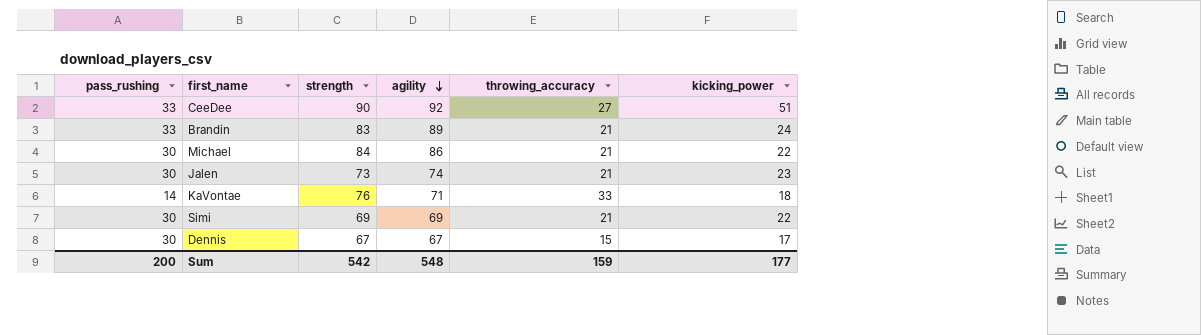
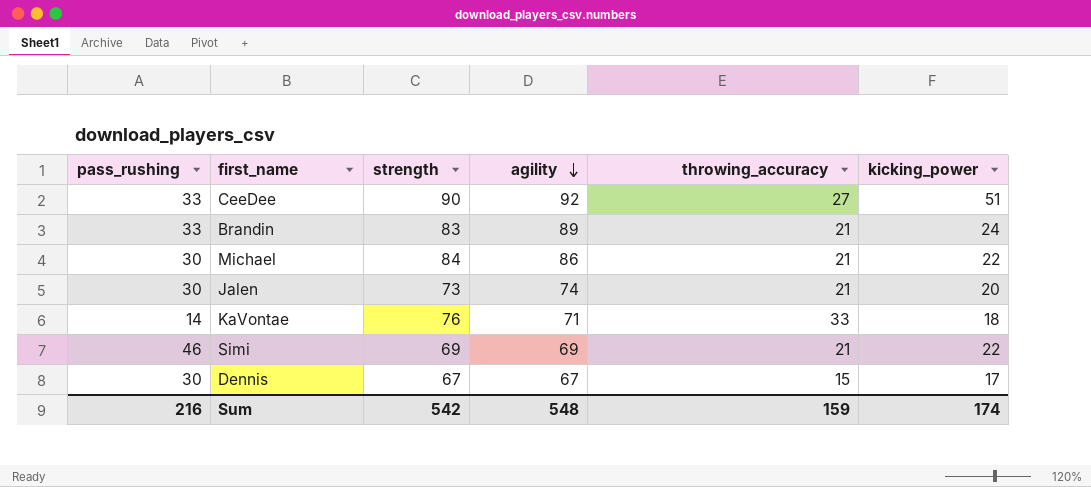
Jalen | kicking_power: 23 -> 20
Simi | pass_rushing: 30 -> 46
Sum | pass_rushing: 200 -> 216
Sum | kicking_power: 177 -> 174

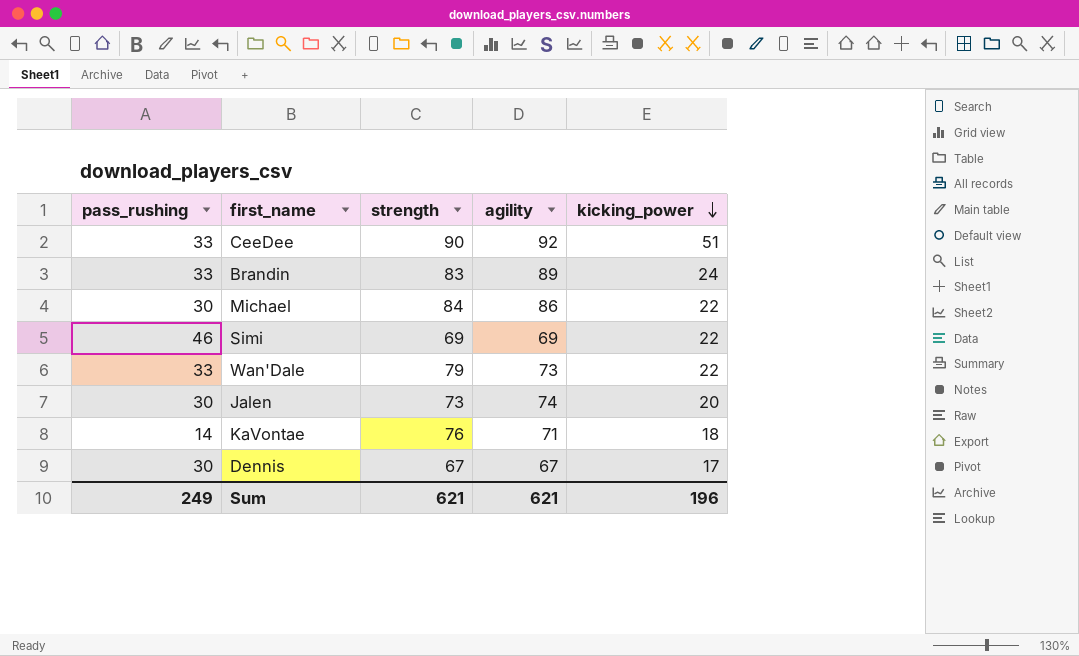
row order: agility descending -> kicking_power descending
column throwing_accuracy | position: 5 -> none
row Wan'Dale: none -> 33 | 79 | 73 | 22
Sum | pass_rushing: 216 -> 249
Sum | strength: 542 -> 621
Sum | agility: 548 -> 621
Sum | kicking_power: 174 -> 196

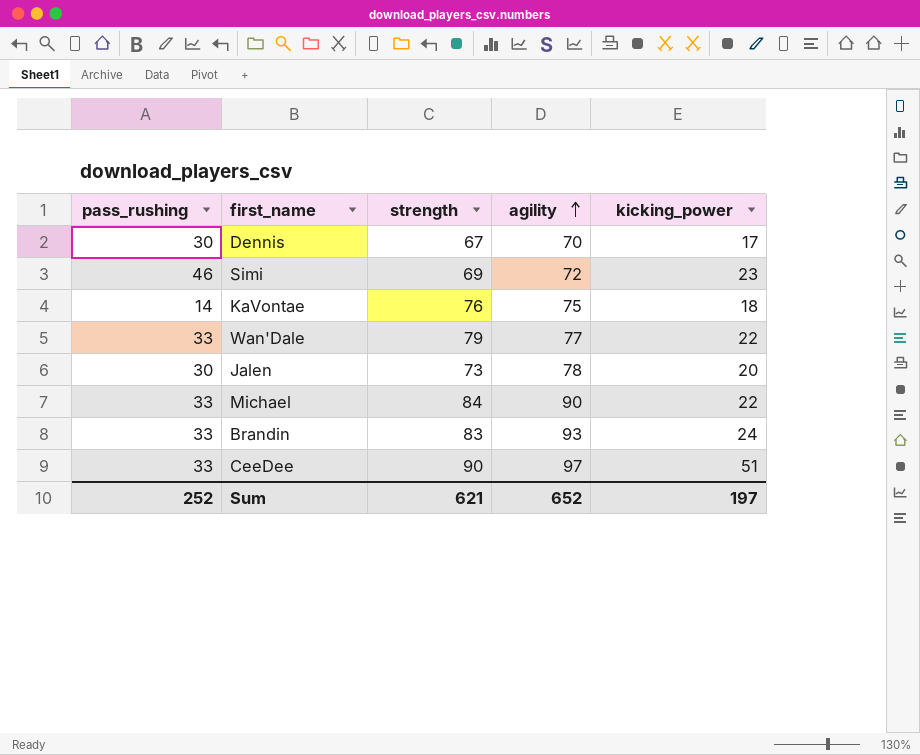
row order: kicking_power descending -> agility ascending
Dennis | agility: 67 -> 70
Simi | agility: 69 -> 72
Simi | kicking_power: 22 -> 23
KaVontae | agility: 71 -> 75
Wan'Dale | agility: 73 -> 77
Jalen | agility: 74 -> 78
Michael | pass_rushing: 30 -> 33
Michael | agility: 86 -> 90
Brandin | agility: 89 -> 93
CeeDee | agility: 92 -> 97
Sum | pass_rushing: 249 -> 252
Sum | agility: 621 -> 652
Sum | kicking_power: 196 -> 197

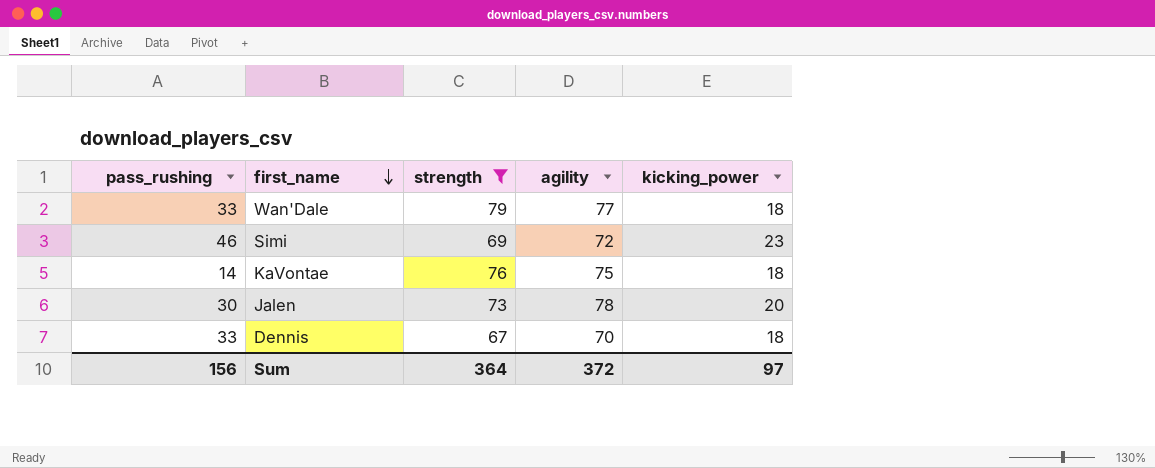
filter: none -> strength <= 79
row order: agility ascending -> first_name descending
Wan'Dale | kicking_power: 22 -> 18
Dennis | pass_rushing: 30 -> 33
Dennis | kicking_power: 17 -> 18
Sum | pass_rushing: 252 -> 156
Sum | strength: 621 -> 364
Sum | agility: 652 -> 372
Sum | kicking_power: 197 -> 97

